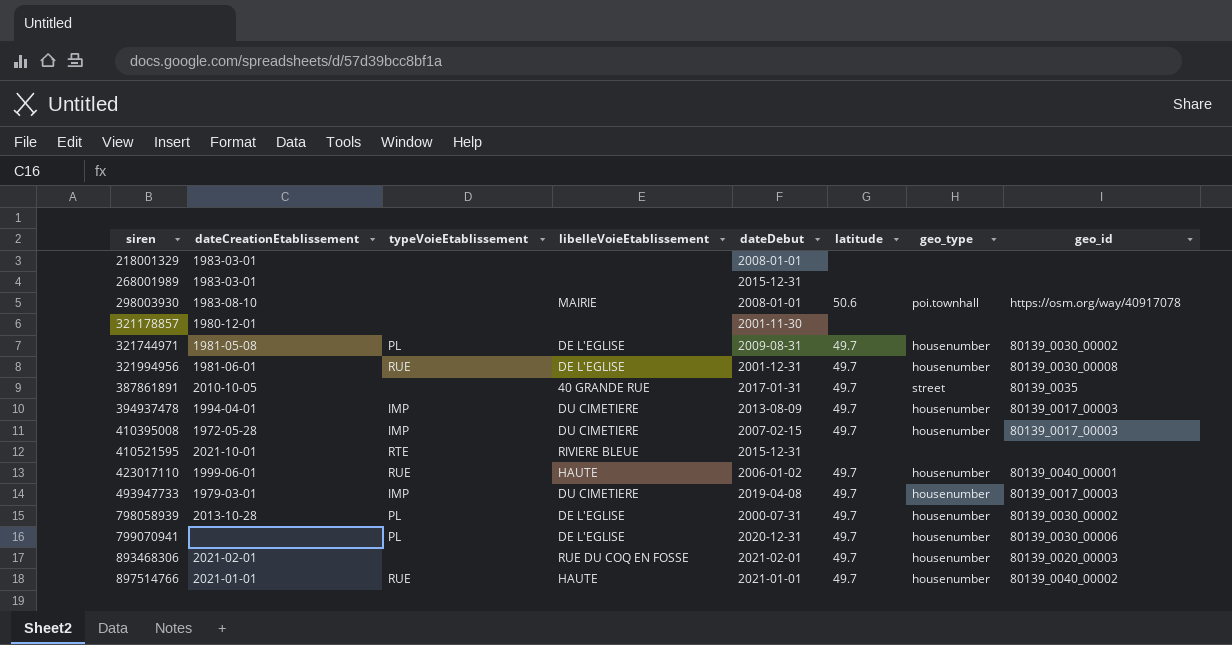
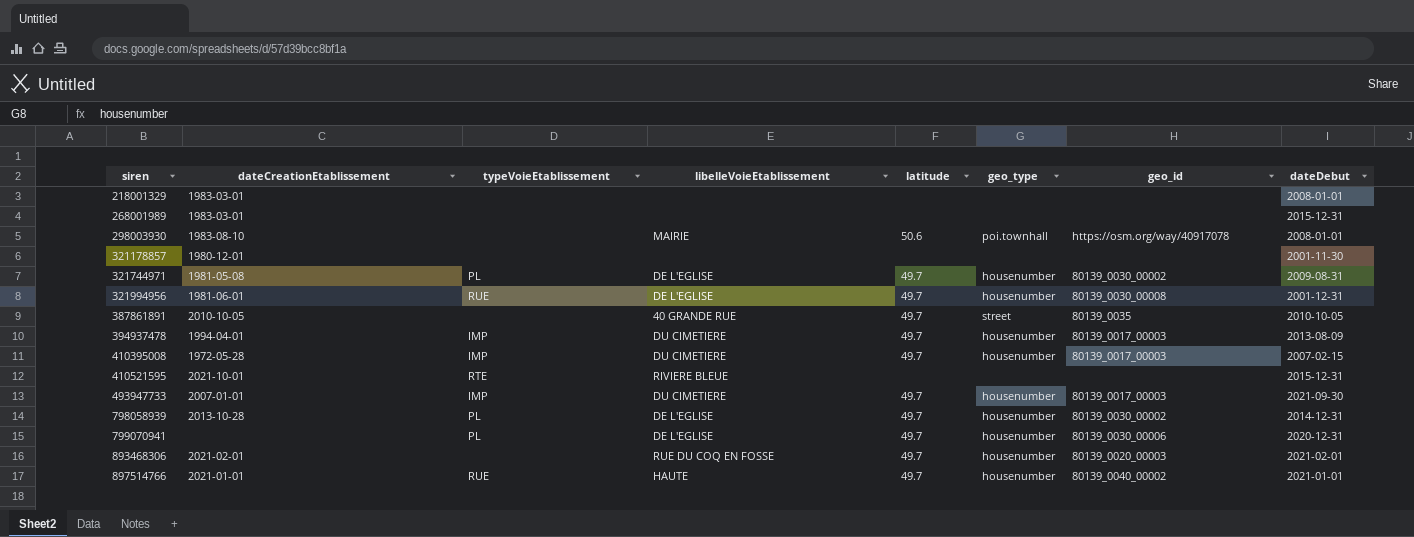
column dateDebut | position: 5 -> 8
row 423017110: 1999-06-01 | RUE | HAUTE | 2006-01-02 | 49.7 | housenumber | 80139_0040_00001 -> none
387861891 | dateDebut: 2017-01-31 -> 2010-10-05
493947733 | dateCreationEtablissement: 1979-03-01 -> 2007-01-01
493947733 | dateDebut: 2019-04-08 -> 2021-09-30
798058939 | dateDebut: 2000-07-31 -> 2014-12-31

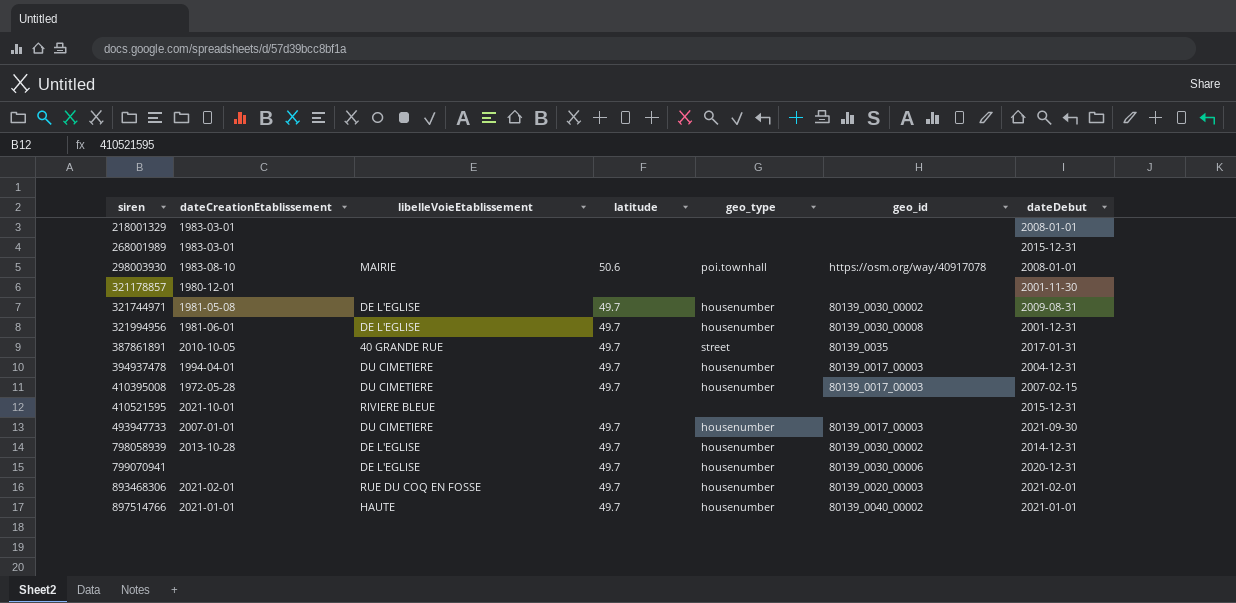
column typeVoieEtablissement | position: 3 -> none
387861891 | dateDebut: 2010-10-05 -> 2017-01-31
394937478 | dateDebut: 2013-08-09 -> 2004-12-31

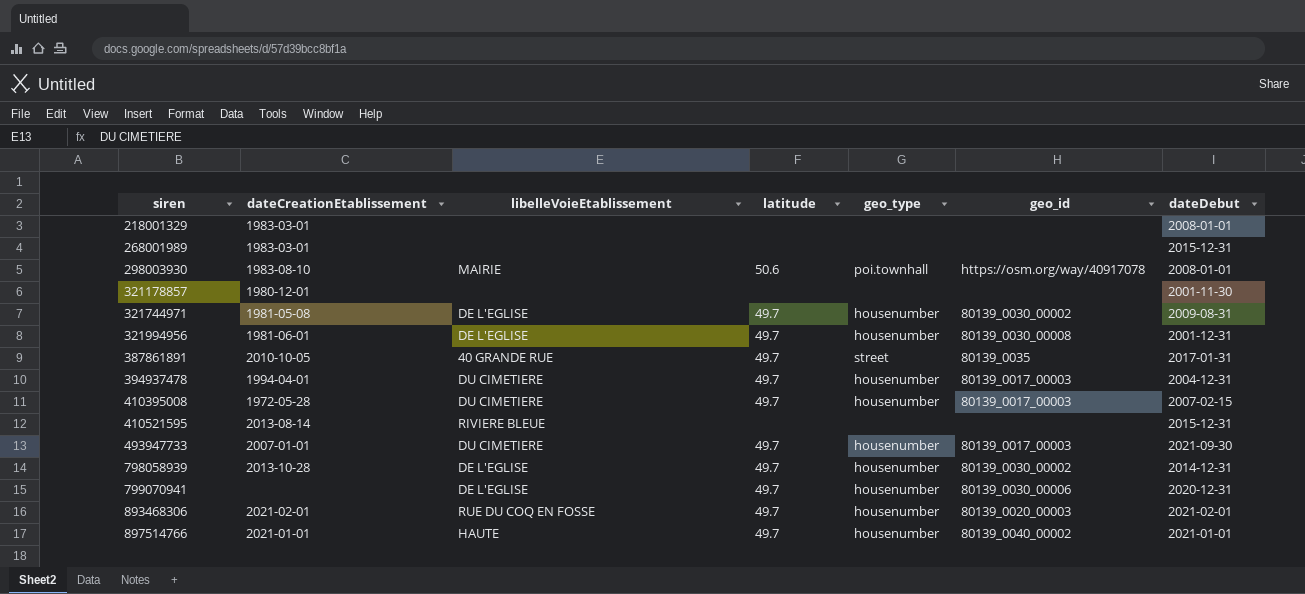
410521595 | dateCreationEtablissement: 2021-10-01 -> 2013-08-14

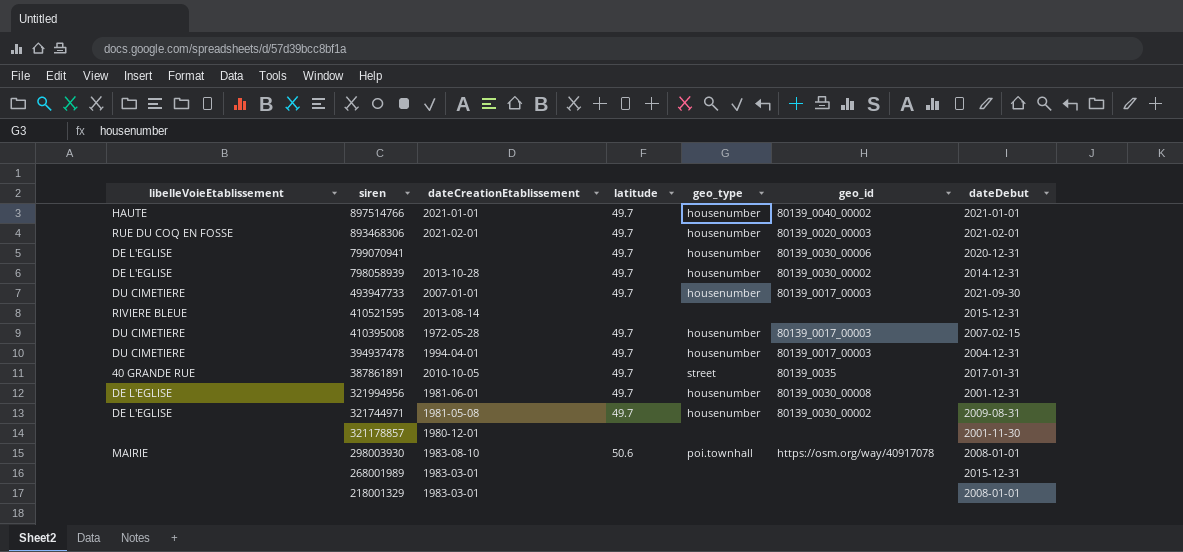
row order: siren ascending -> siren descending
column libelleVoieEtablissement | position: 3 -> 1

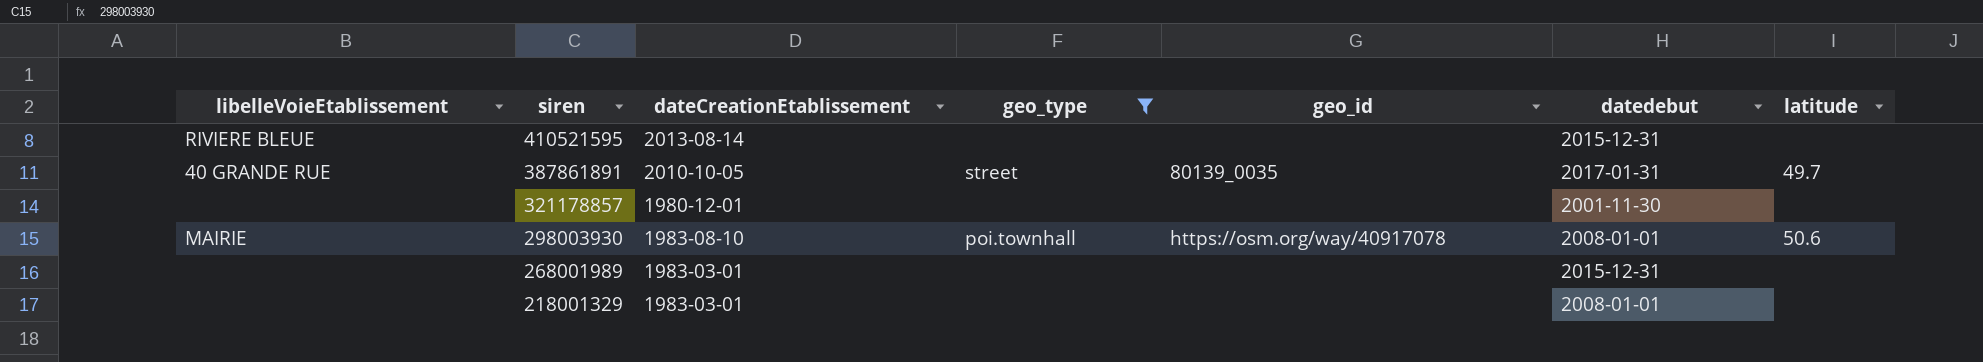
filter: none -> geo_type != housenumber
column name: dateDebut -> datedebut
column latitude | position: 4 -> 7

